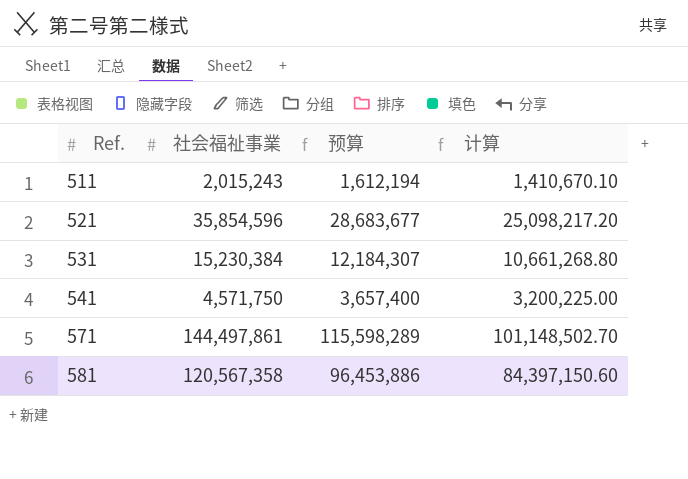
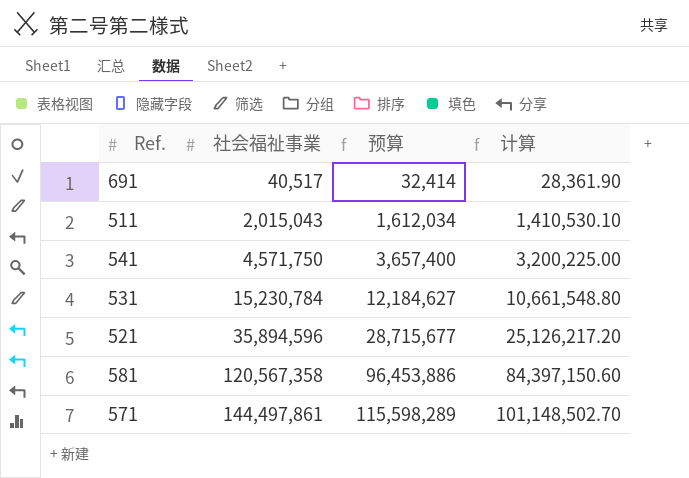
row order: Ref. ascending -> 社会福祉事業 ascending
row 691: none -> 40,517 | 32,414 | 28,361.90
511 | 社会福祉事業: 2,015,243 -> 2,015,043
511 | 预算: 1,612,194 -> 1,612,034
511 | 计算: 1,410,670.10 -> 1,410,530.10
531 | 社会福祉事業: 15,230,384 -> 15,230,784
531 | 预算: 12,184,307 -> 12,184,627
531 | 计算: 10,661,268.80 -> 10,661,548.80
521 | 社会福祉事業: 35,854,596 -> 35,894,596
521 | 预算: 28,683,677 -> 28,715,677
521 | 计算: 25,098,217.20 -> 25,126,217.20

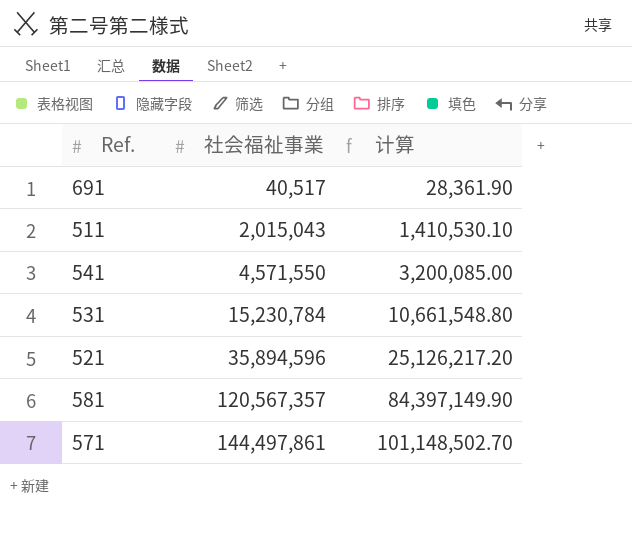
column 预算 | formula: [社会福祉事業] * 0.8 -> none
541 | 社会福祉事業: 4,571,750 -> 4,571,550
541 | 计算: 3,200,225.00 -> 3,200,085.00
581 | 社会福祉事業: 120,567,358 -> 120,567,357
581 | 计算: 84,397,150.60 -> 84,397,149.90

